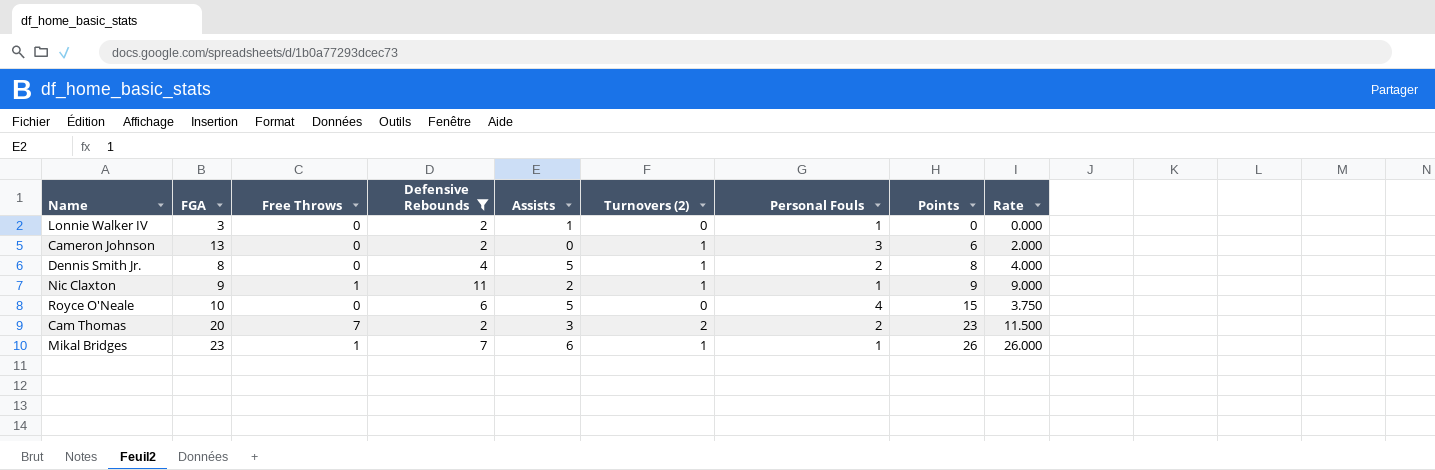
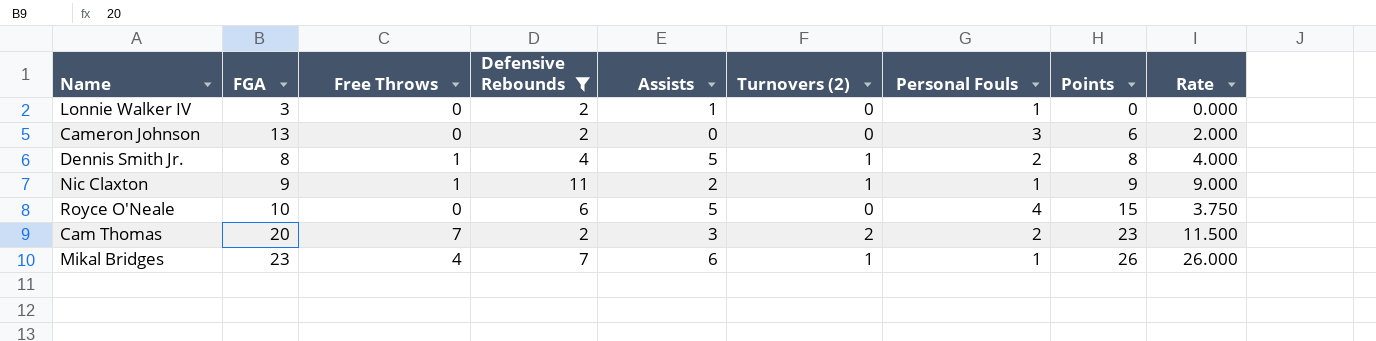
Cameron Johnson | Turnovers (2): 1 -> 0
Dennis Smith Jr. | Free Throws: 0 -> 1
Mikal Bridges | Free Throws: 1 -> 4

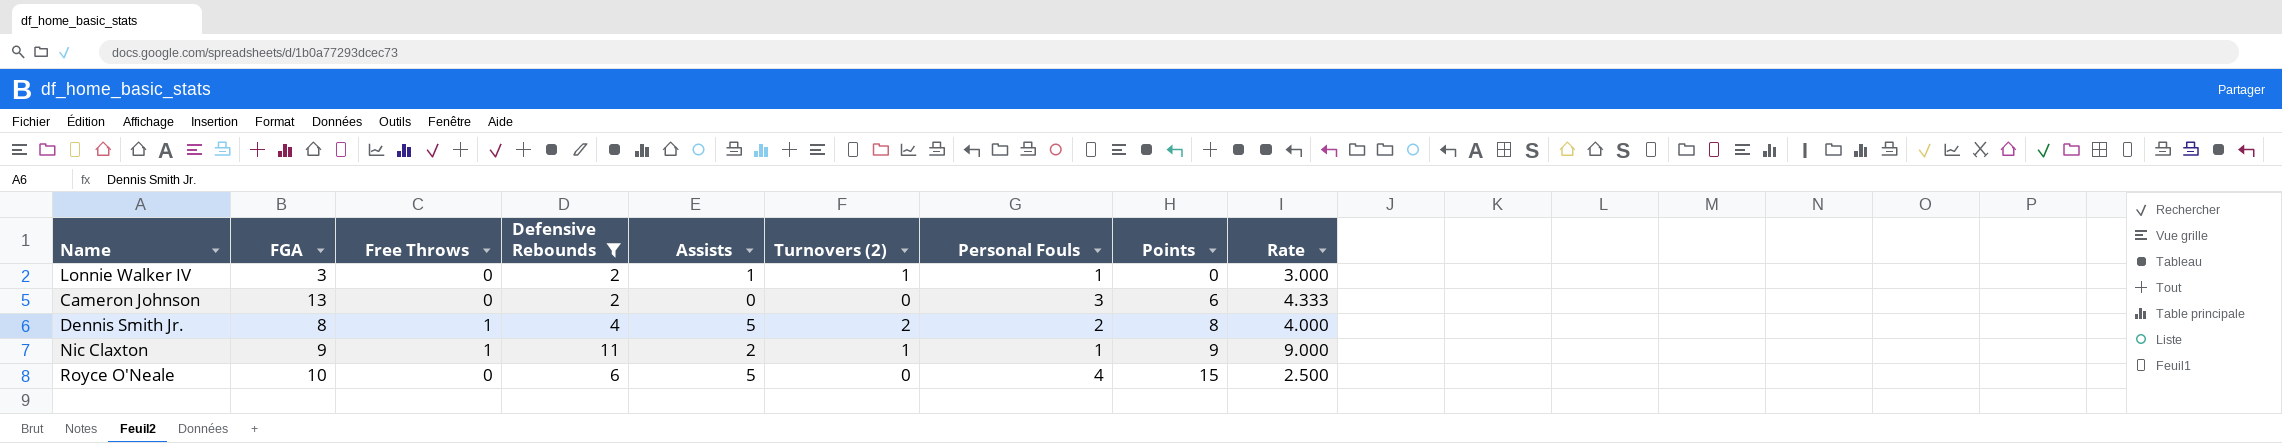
column Rate | formula: [Points] / [Personal Fouls] -> [FGA] / [Personal Fouls]
row Cam Thomas: 20 | 7 | 2 | 3 | 2 | 2 | 23 | 11.500 -> none
row Mikal Bridges: 23 | 4 | 7 | 6 | 1 | 1 | 26 | 26.000 -> none
Lonnie Walker IV | Turnovers (2): 0 -> 1
Dennis Smith Jr. | Turnovers (2): 1 -> 2

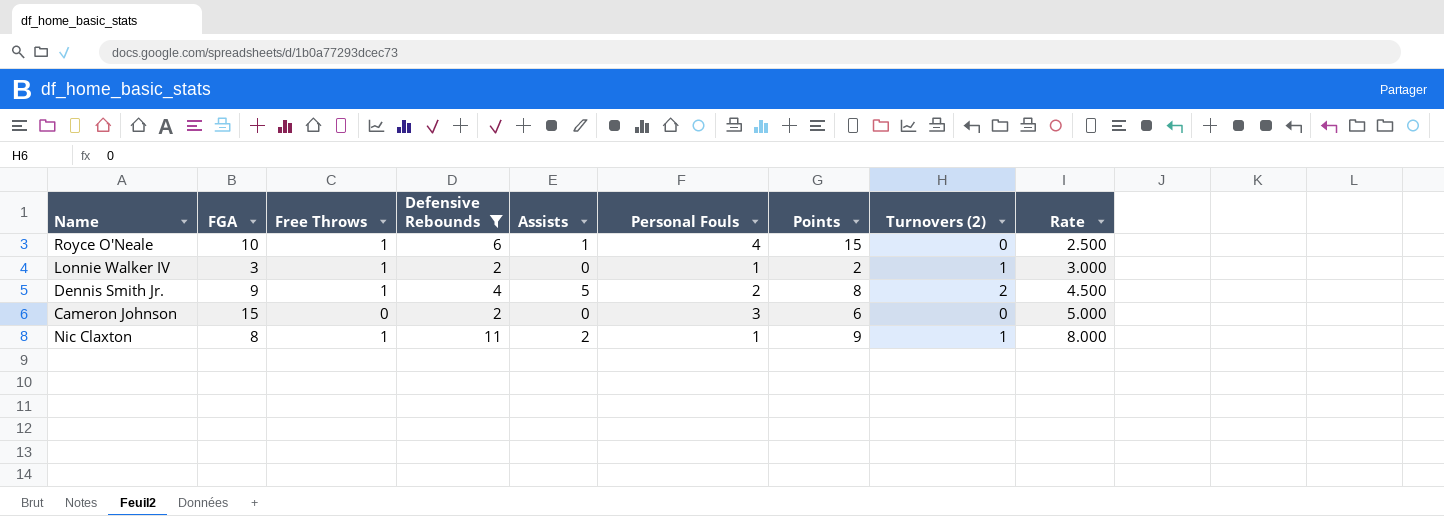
row order: Points ascending -> Rate ascending
column Turnovers (2) | position: 6 -> 8
Royce O'Neale | Free Throws: 0 -> 1
Royce O'Neale | Assists: 5 -> 1
Lonnie Walker IV | Free Throws: 0 -> 1
Lonnie Walker IV | Assists: 1 -> 0
Lonnie Walker IV | Points: 0 -> 2
Dennis Smith Jr. | FGA: 8 -> 9
Dennis Smith Jr. | Rate: 4.000 -> 4.500
Cameron Johnson | FGA: 13 -> 15
Cameron Johnson | Rate: 4.333 -> 5.000
Nic Claxton | FGA: 9 -> 8
Nic Claxton | Rate: 9.000 -> 8.000

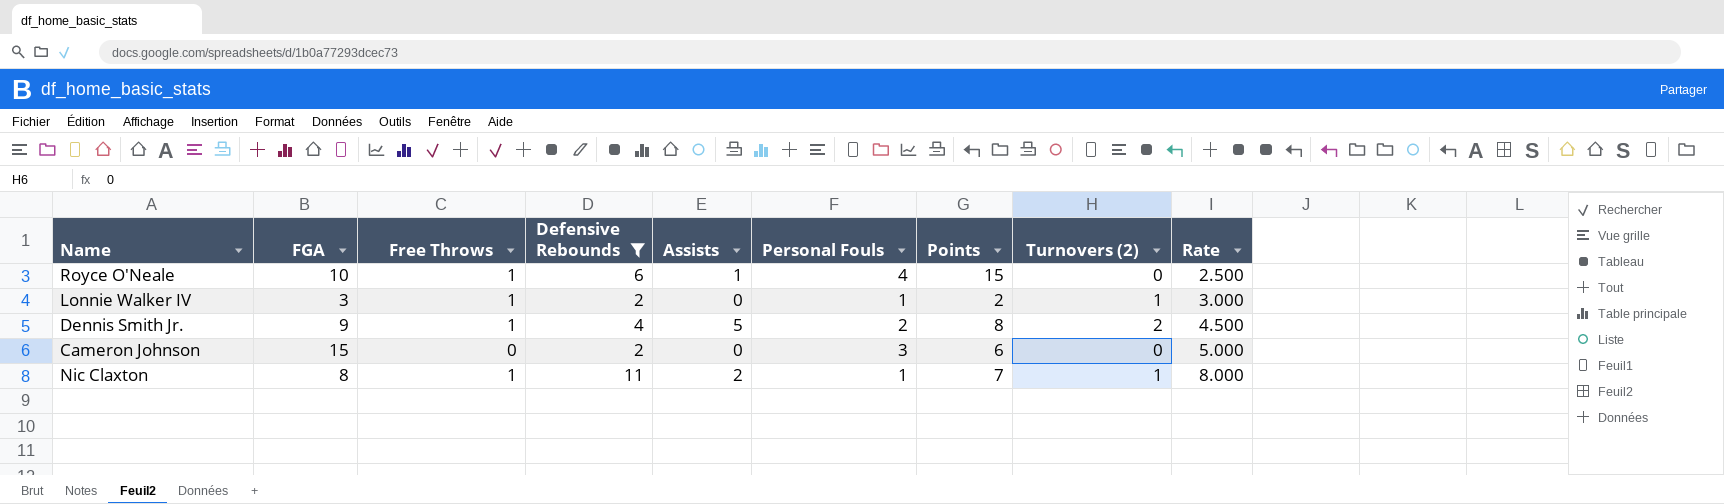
Nic Claxton | Points: 9 -> 7

